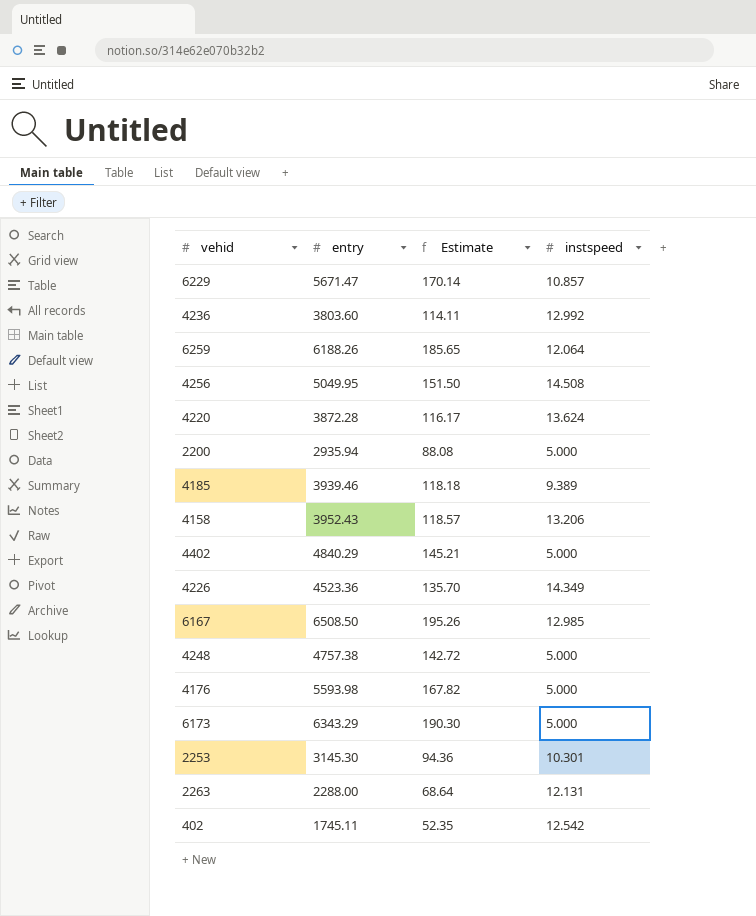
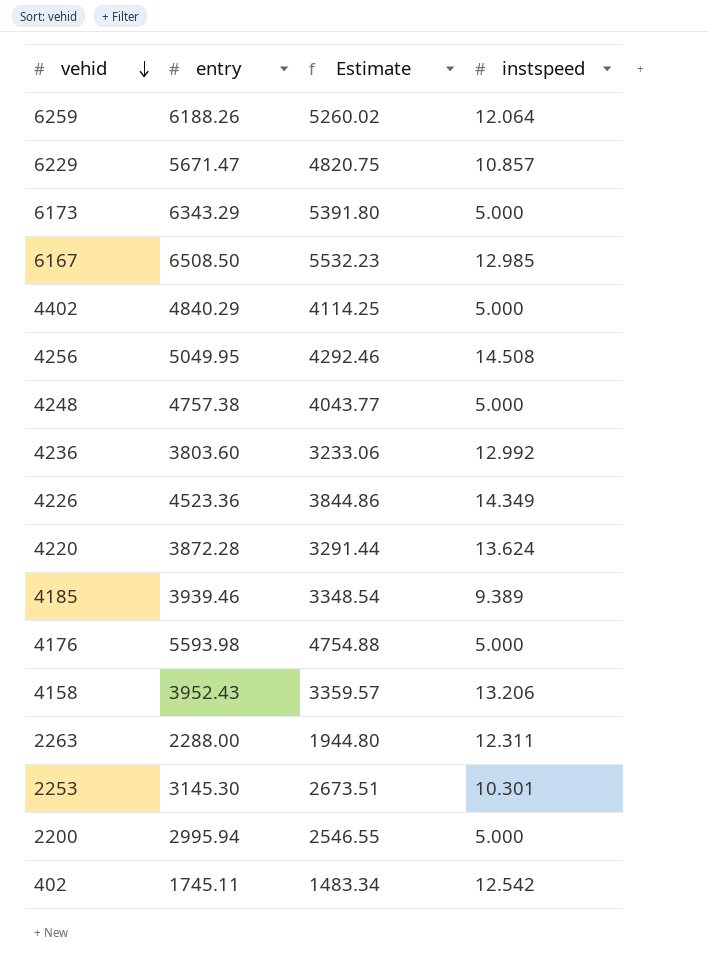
row order: none -> vehid descending
column Estimate | formula: [entry] * 0.03 -> [entry] * 0.85
2263 | instspeed: 12.131 -> 12.311
2200 | entry: 2935.94 -> 2995.94

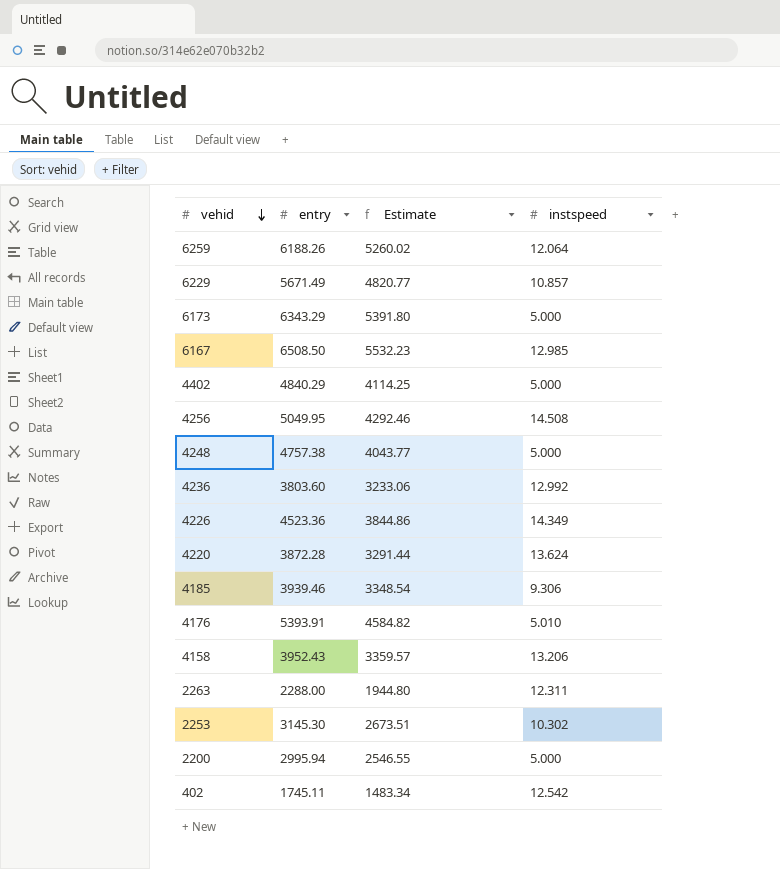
6229 | entry: 5671.47 -> 5671.49
6229 | Estimate: 4820.75 -> 4820.77
4185 | instspeed: 9.389 -> 9.306
4176 | entry: 5593.98 -> 5393.91
4176 | Estimate: 4754.88 -> 4584.82
4176 | instspeed: 5.000 -> 5.010
2253 | instspeed: 10.301 -> 10.302

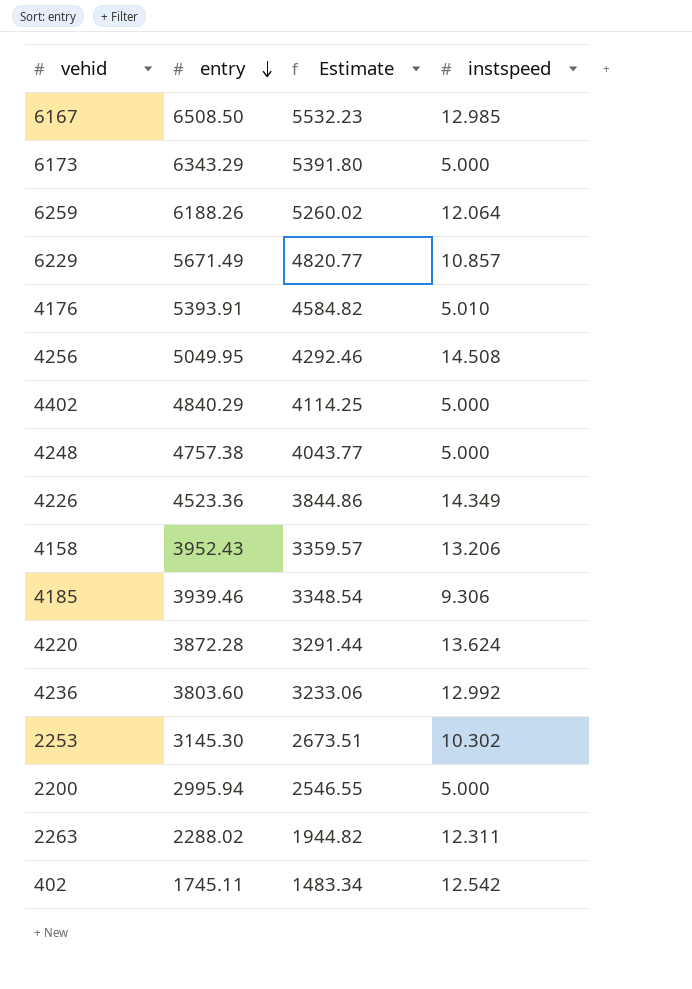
row order: vehid descending -> entry descending
2263 | entry: 2288.00 -> 2288.02
2263 | Estimate: 1944.80 -> 1944.82

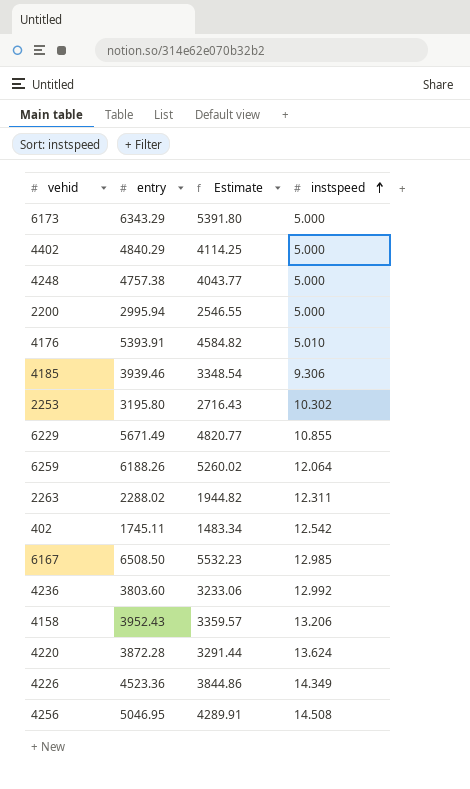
row order: entry descending -> instspeed ascending
2253 | entry: 3145.30 -> 3195.80
2253 | Estimate: 2673.51 -> 2716.43
6229 | instspeed: 10.857 -> 10.855
4256 | entry: 5049.95 -> 5046.95
4256 | Estimate: 4292.46 -> 4289.91

